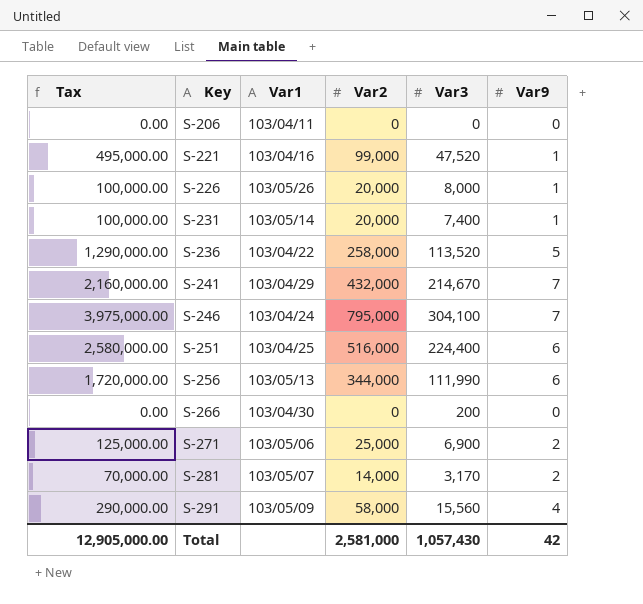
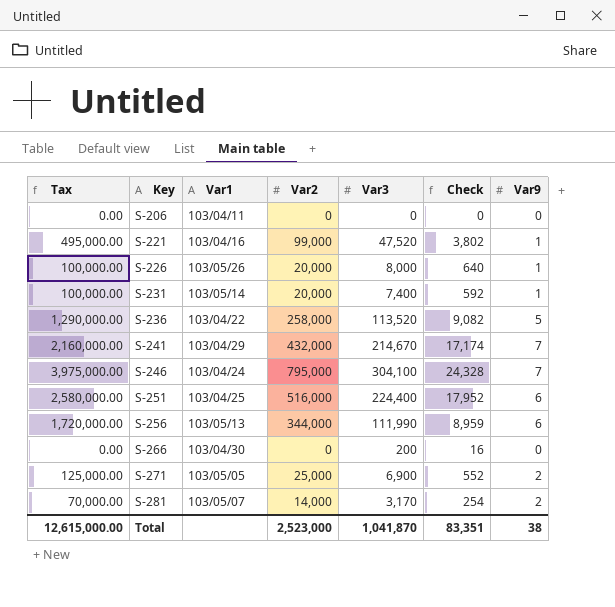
column Check | formula: none -> [Var3] * 0.08
row S-291: 290,000.00 | 103/05/09 | 58,000 | 15,560 | 4 -> none
S-271 | Var1: 103/05/06 -> 103/05/05
Total | Tax: 12,905,000.00 -> 12,615,000.00
Total | Var2: 2,581,000 -> 2,523,000
Total | Var3: 1,057,430 -> 1,041,870
Total | Var9: 42 -> 38

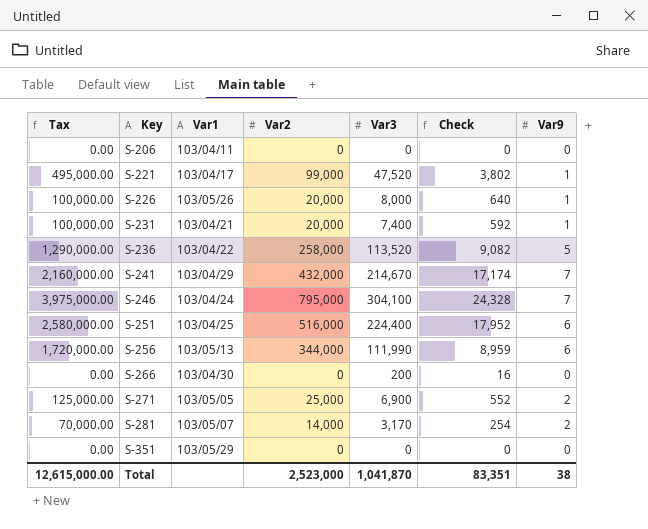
S-221 | Var1: 103/04/16 -> 103/04/17
S-231 | Var1: 103/05/14 -> 103/04/21
row S-351: none -> 0.00 | 103/05/29 | 0 | 0 | 0 | 0

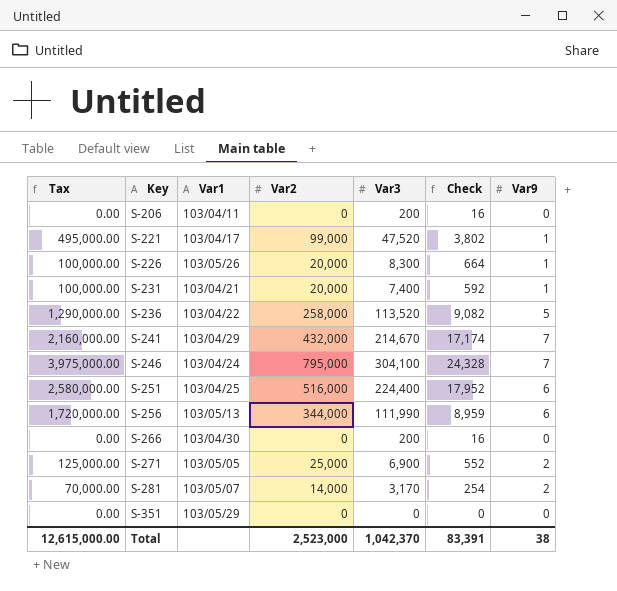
S-206 | Var3: 0 -> 200
S-206 | Check: 0 -> 16
S-226 | Var3: 8,000 -> 8,300
S-226 | Check: 640 -> 664
Total | Var3: 1,041,870 -> 1,042,370
Total | Check: 83,351 -> 83,391

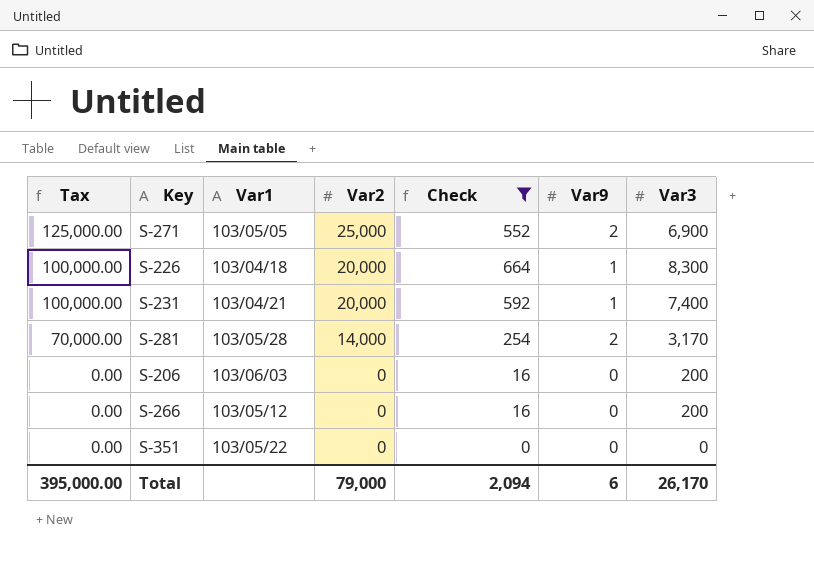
filter: none -> Check <= 664
row order: Key ascending -> Tax descending
column Var3 | position: 5 -> 7
S-226 | Var1: 103/05/26 -> 103/04/18
S-281 | Var1: 103/05/07 -> 103/05/28
S-206 | Var1: 103/04/11 -> 103/06/03
S-266 | Var1: 103/04/30 -> 103/05/12
S-351 | Var1: 103/05/29 -> 103/05/22
Total | Tax: 12,615,000.00 -> 395,000.00
Total | Var2: 2,523,000 -> 79,000
Total | Check: 83,391 -> 2,094
Total | Var9: 38 -> 6
Total | Var3: 1,042,370 -> 26,170

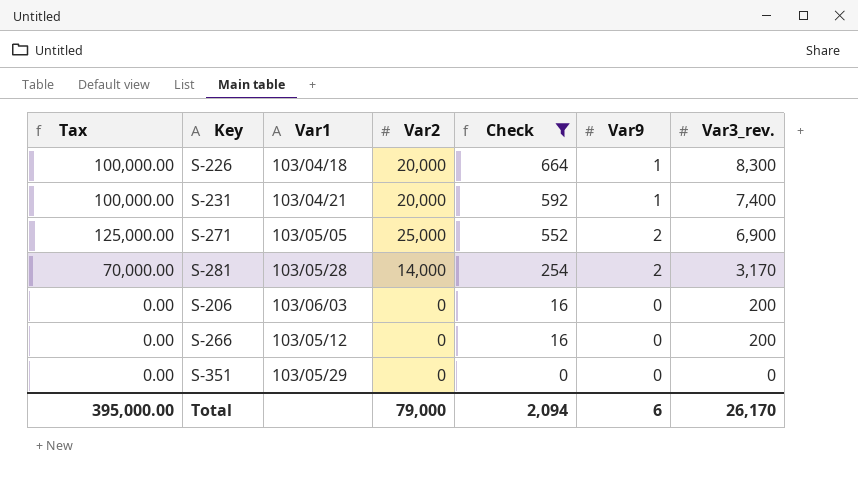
row order: Tax descending -> Check descending
column name: Var3 -> Var3_rev.
S-351 | Var1: 103/05/22 -> 103/05/29

